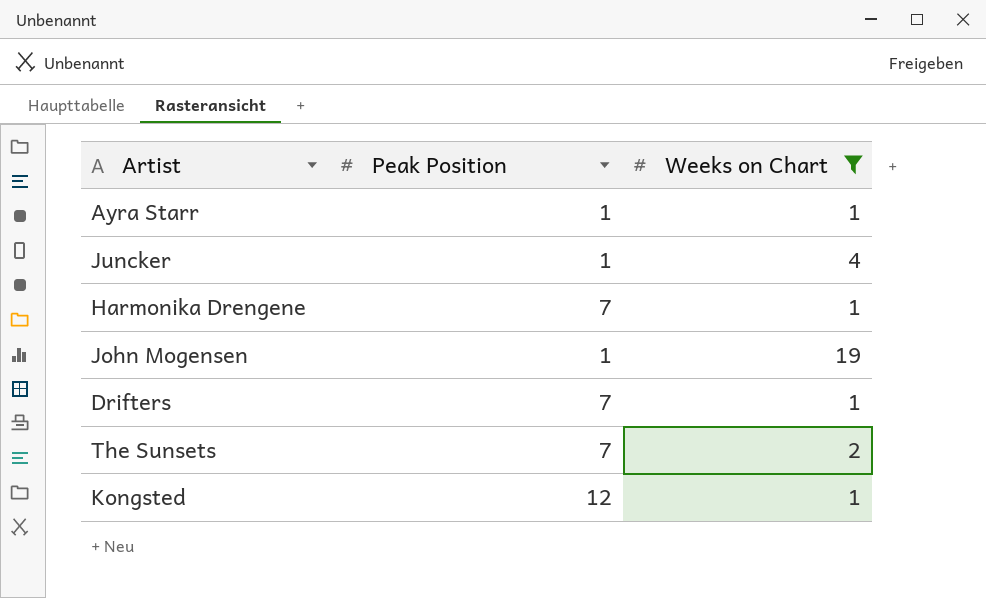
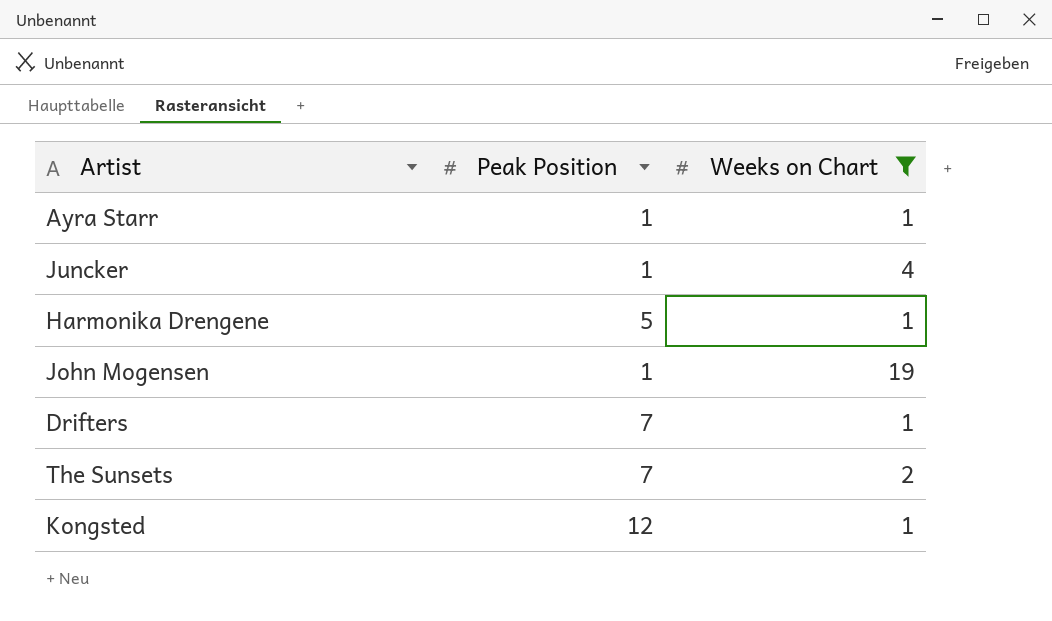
Harmonika Drengene | Peak Position: 7 -> 5

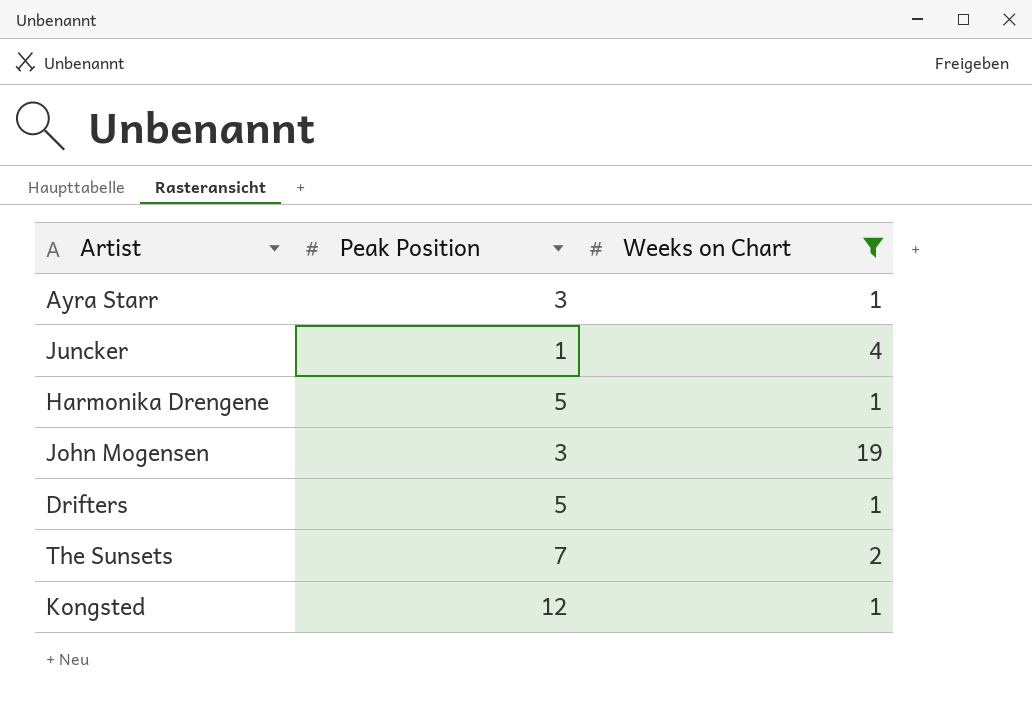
Ayra Starr | Peak Position: 1 -> 3
John Mogensen | Peak Position: 1 -> 3
Drifters | Peak Position: 7 -> 5

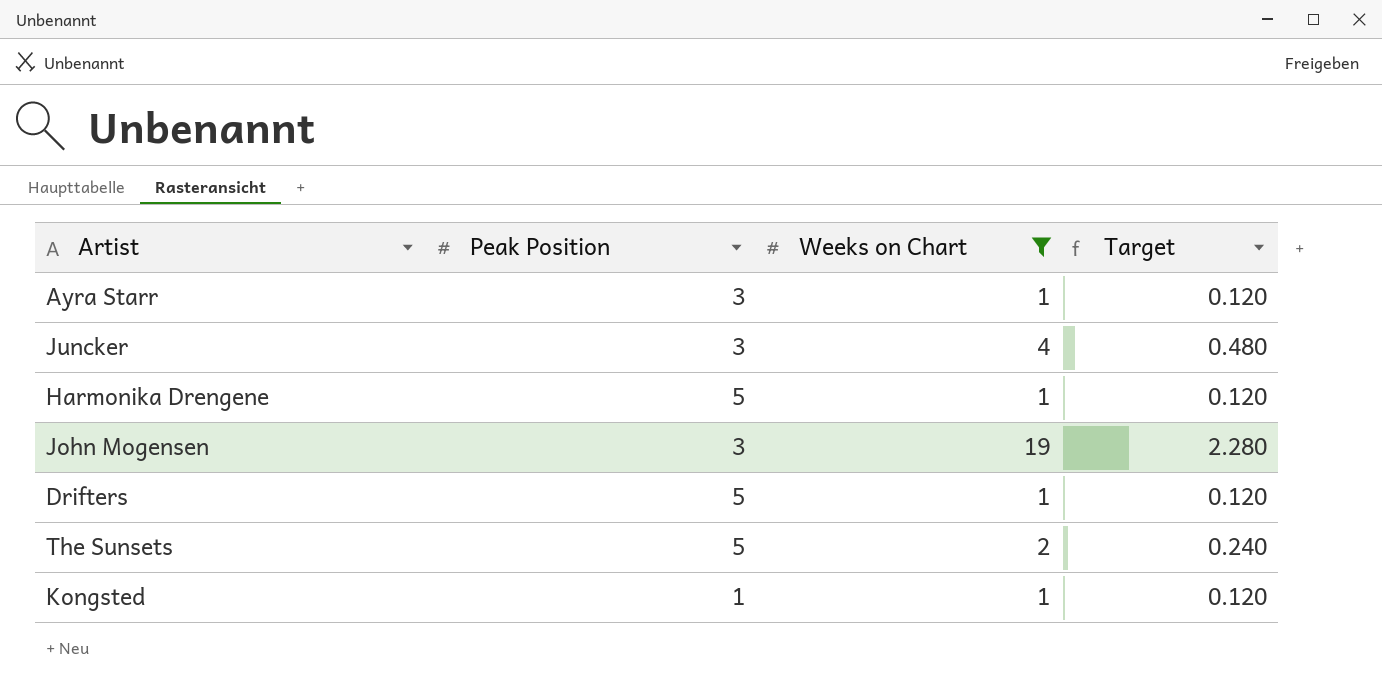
column Target | formula: none -> [Weeks on Chart] * 0.12
Juncker | Peak Position: 1 -> 3
The Sunsets | Peak Position: 7 -> 5
Kongsted | Peak Position: 12 -> 1

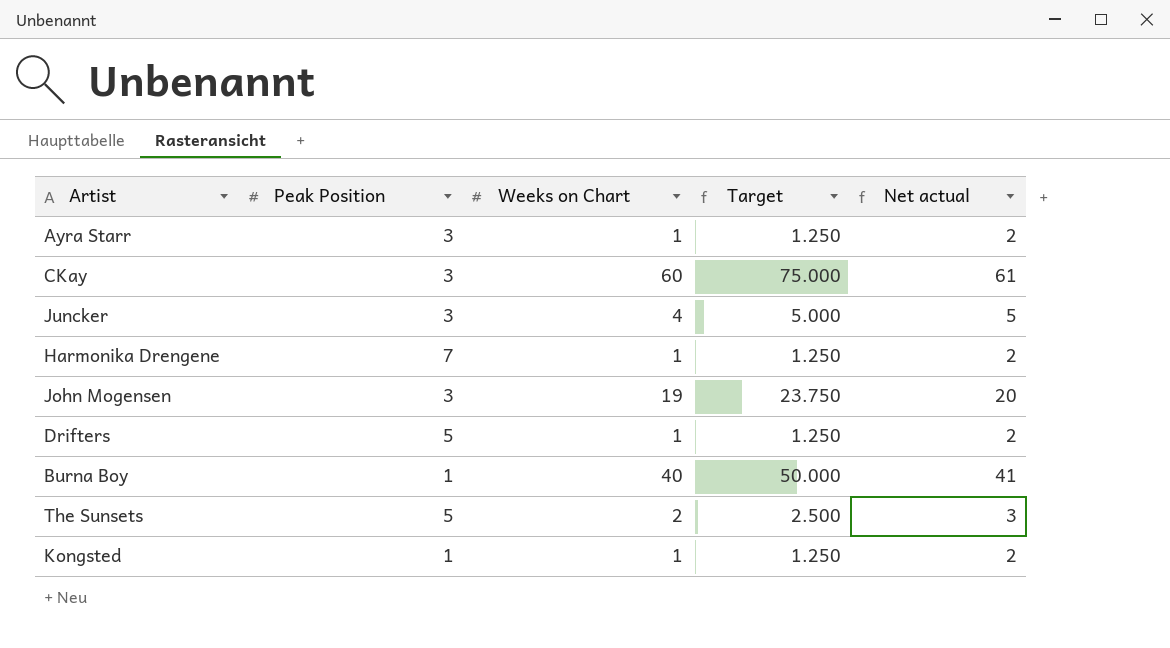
filter: Weeks on Chart <= 19 -> none
column Target | formula: [Weeks on Chart] * 0.12 -> [Weeks on Chart] * 1.25
column Net actual | formula: none -> [Weeks on Chart] + 1
Harmonika Drengene | Peak Position: 5 -> 7

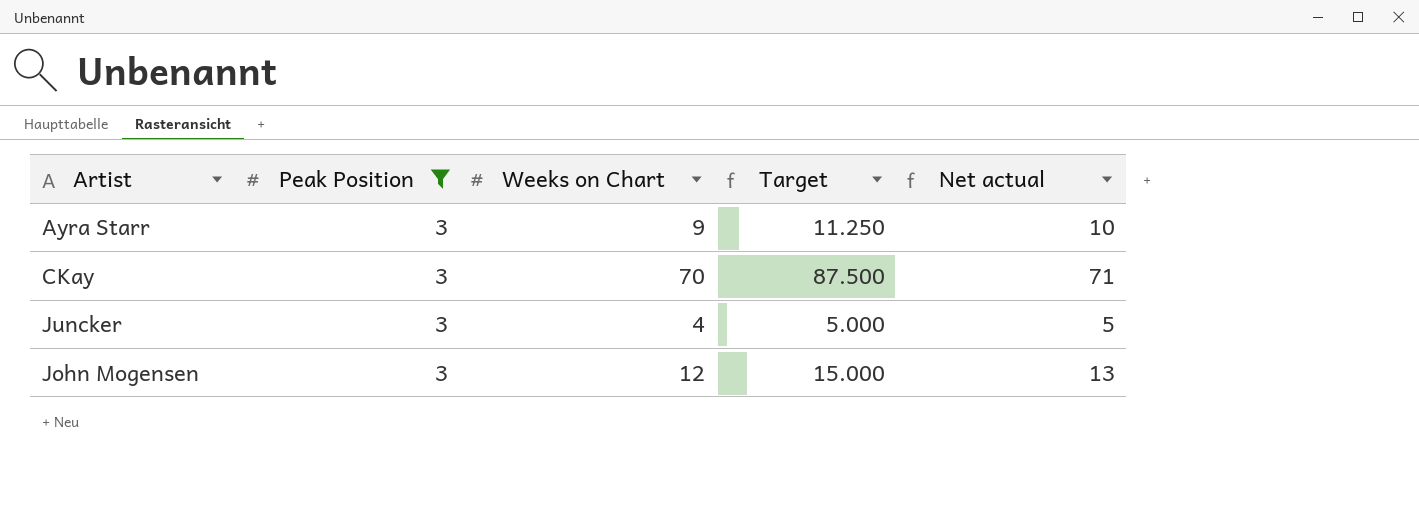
filter: none -> Peak Position = 3
Ayra Starr | Weeks on Chart: 1 -> 9
Ayra Starr | Target: 1.250 -> 11.250
Ayra Starr | Net actual: 2 -> 10
CKay | Weeks on Chart: 60 -> 70
CKay | Target: 75.000 -> 87.500
CKay | Net actual: 61 -> 71
John Mogensen | Weeks on Chart: 19 -> 12
John Mogensen | Target: 23.750 -> 15.000
John Mogensen | Net actual: 20 -> 13

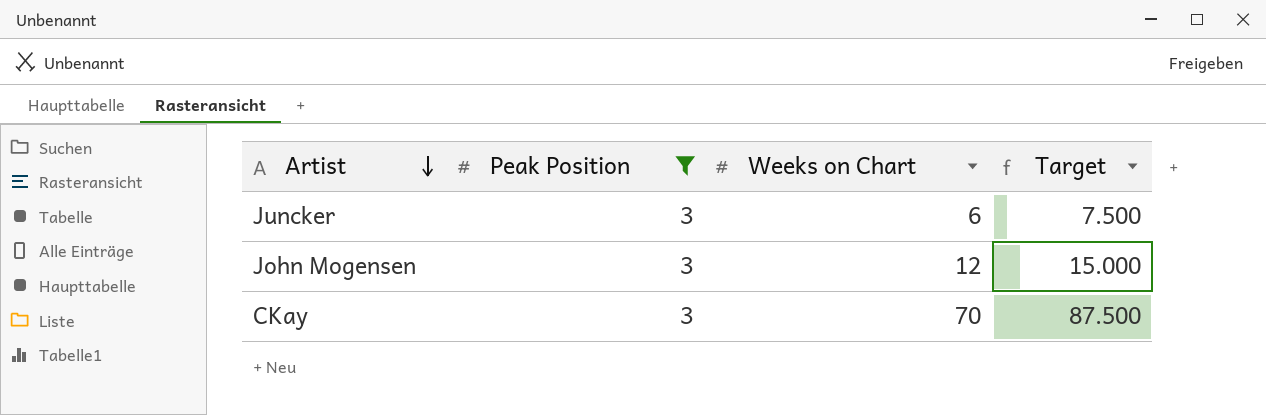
row order: none -> Artist descending
column Net actual | formula: [Weeks on Chart] + 1 -> none
row Ayra Starr: 3 | 9 | 11.250 | 10 -> none
Juncker | Weeks on Chart: 4 -> 6
Juncker | Target: 5.000 -> 7.500

